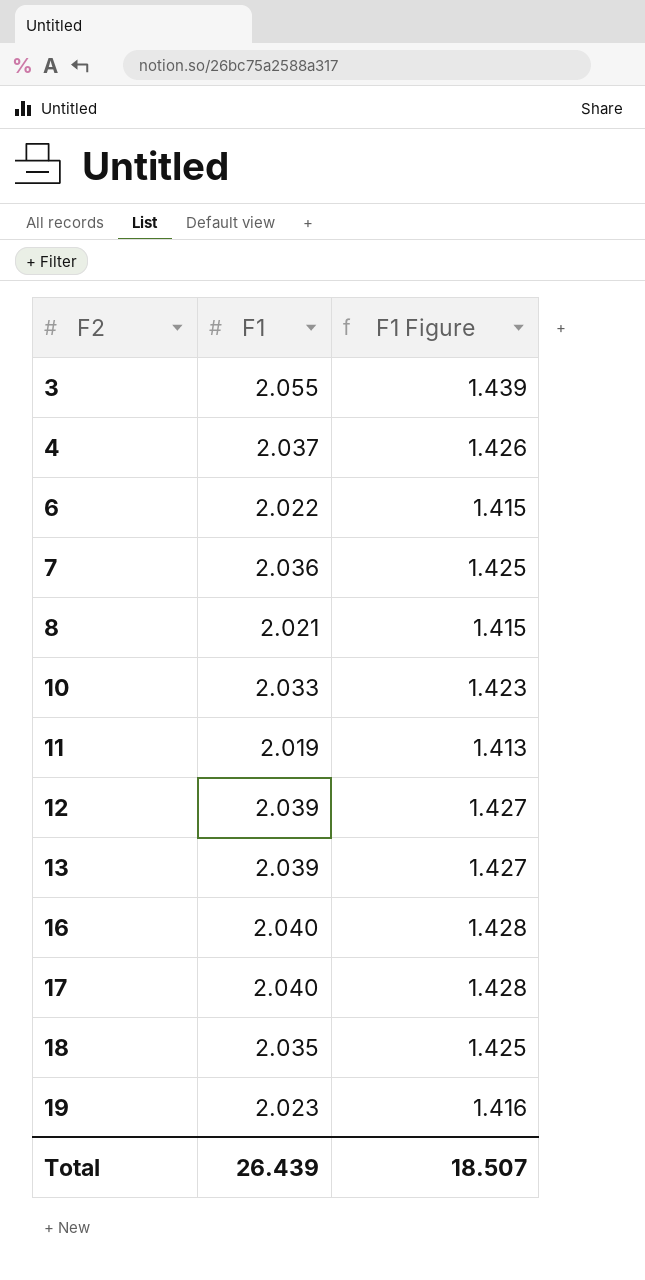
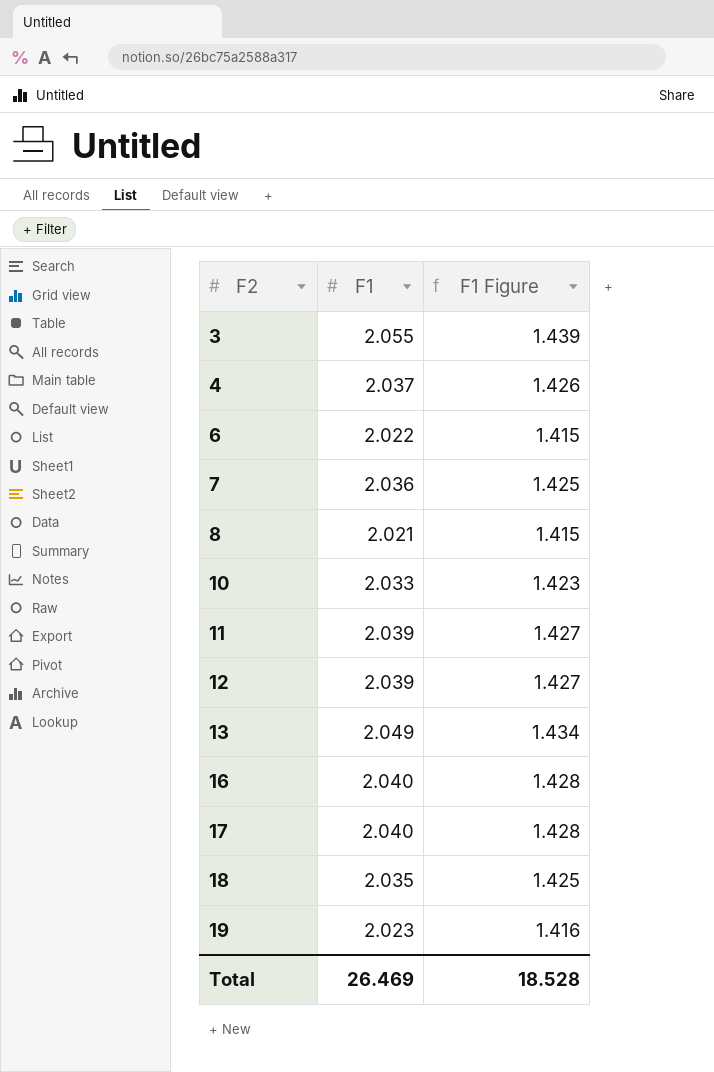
11 | F1: 2.019 -> 2.039
11 | F1 Figure: 1.413 -> 1.427
13 | F1: 2.039 -> 2.049
13 | F1 Figure: 1.427 -> 1.434
Total | F1: 26.439 -> 26.469
Total | F1 Figure: 18.507 -> 18.528

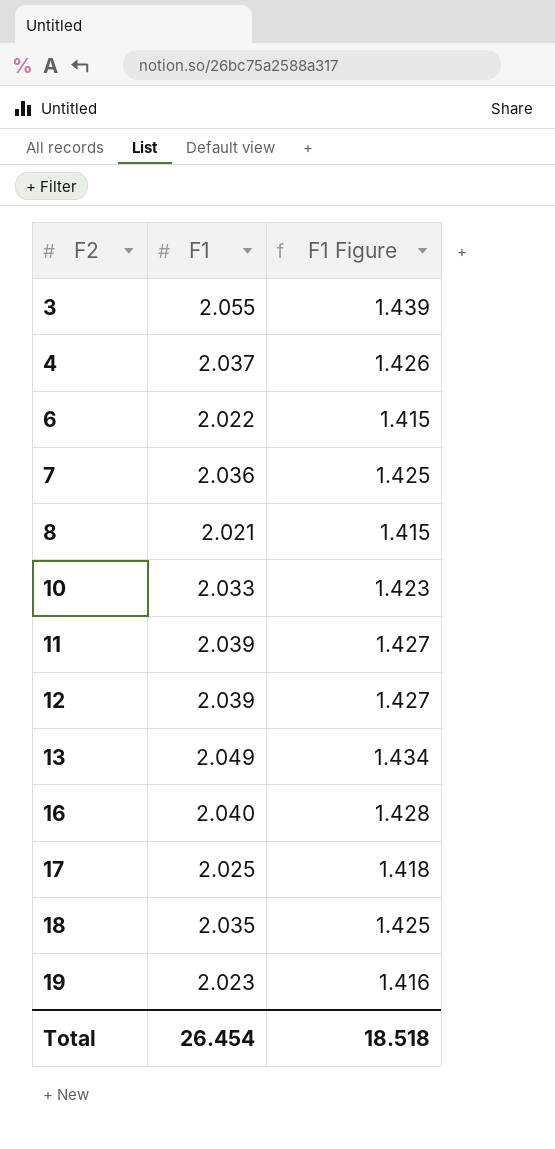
17 | F1: 2.040 -> 2.025
17 | F1 Figure: 1.428 -> 1.418
Total | F1: 26.469 -> 26.454
Total | F1 Figure: 18.528 -> 18.518

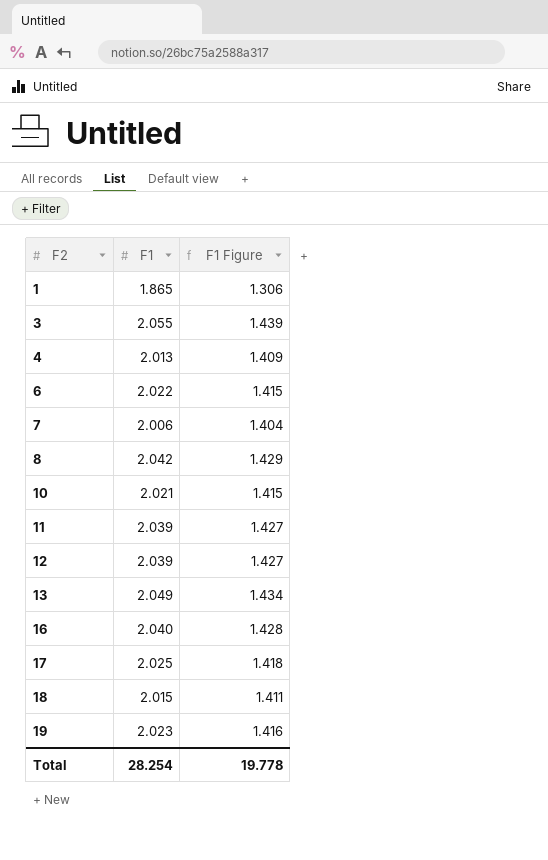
row 1: none -> 1.865 | 1.306
4 | F1: 2.037 -> 2.013
4 | F1 Figure: 1.426 -> 1.409
7 | F1: 2.036 -> 2.006
7 | F1 Figure: 1.425 -> 1.404
8 | F1: 2.021 -> 2.042
8 | F1 Figure: 1.415 -> 1.429
10 | F1: 2.033 -> 2.021
10 | F1 Figure: 1.423 -> 1.415
18 | F1: 2.035 -> 2.015
18 | F1 Figure: 1.425 -> 1.411
Total | F1: 26.454 -> 28.254
Total | F1 Figure: 18.518 -> 19.778

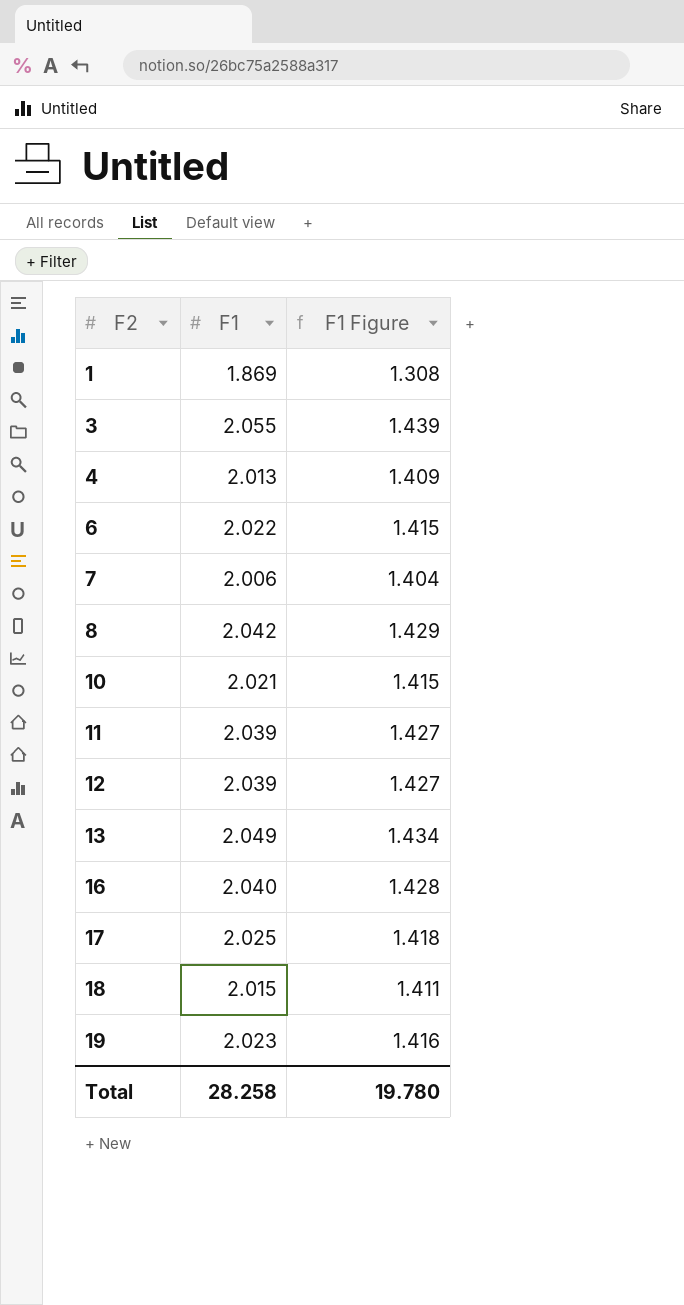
1 | F1: 1.865 -> 1.869
1 | F1 Figure: 1.306 -> 1.308
Total | F1: 28.254 -> 28.258
Total | F1 Figure: 19.778 -> 19.780

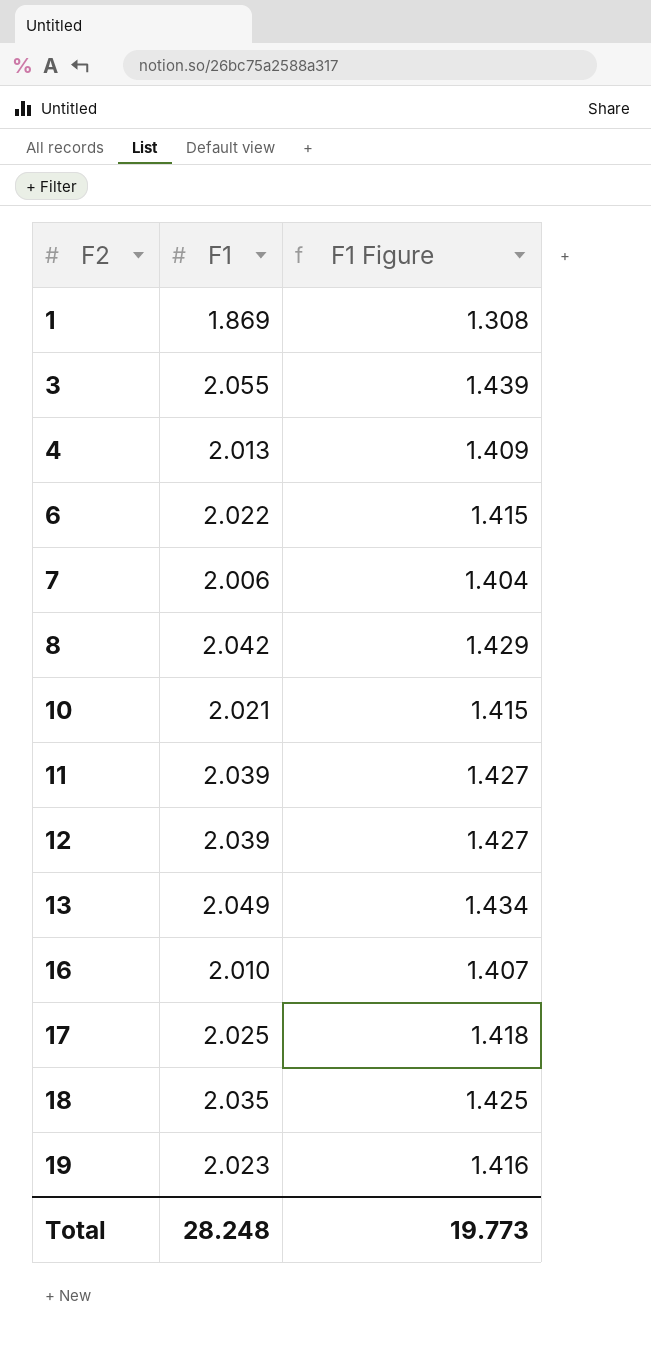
16 | F1: 2.040 -> 2.010
16 | F1 Figure: 1.428 -> 1.407
18 | F1: 2.015 -> 2.035
18 | F1 Figure: 1.411 -> 1.425
Total | F1: 28.258 -> 28.248
Total | F1 Figure: 19.780 -> 19.773

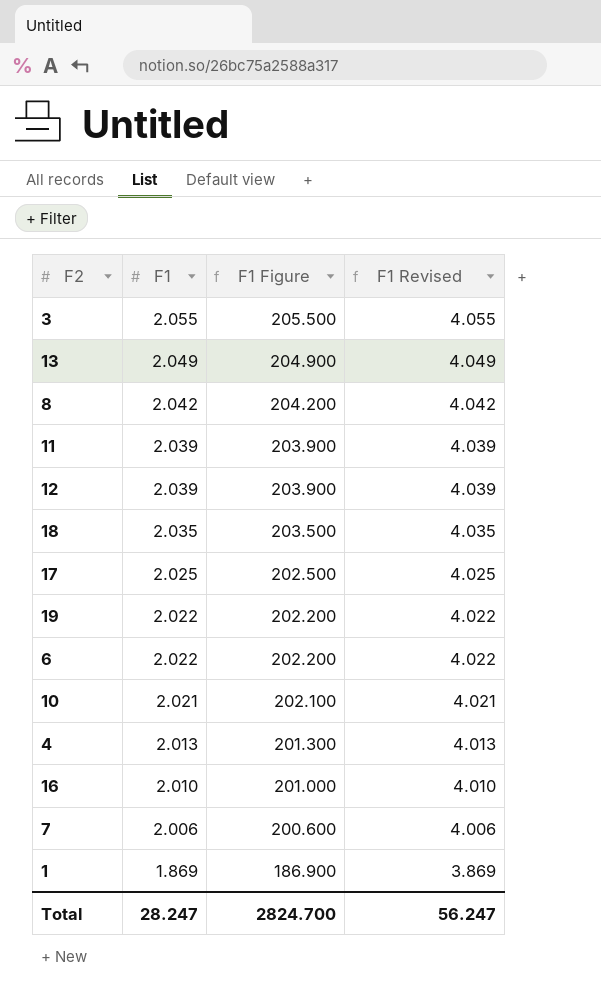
row order: F2 ascending -> F1 descending
column F1 Figure | formula: [F1] * 0.7 -> [F1] * 100
column F1 Revised | formula: none -> [F1] + 2
19 | F1: 2.023 -> 2.022
Total | F1: 28.248 -> 28.247
Total | F1 Figure: 19.773 -> 2824.700

